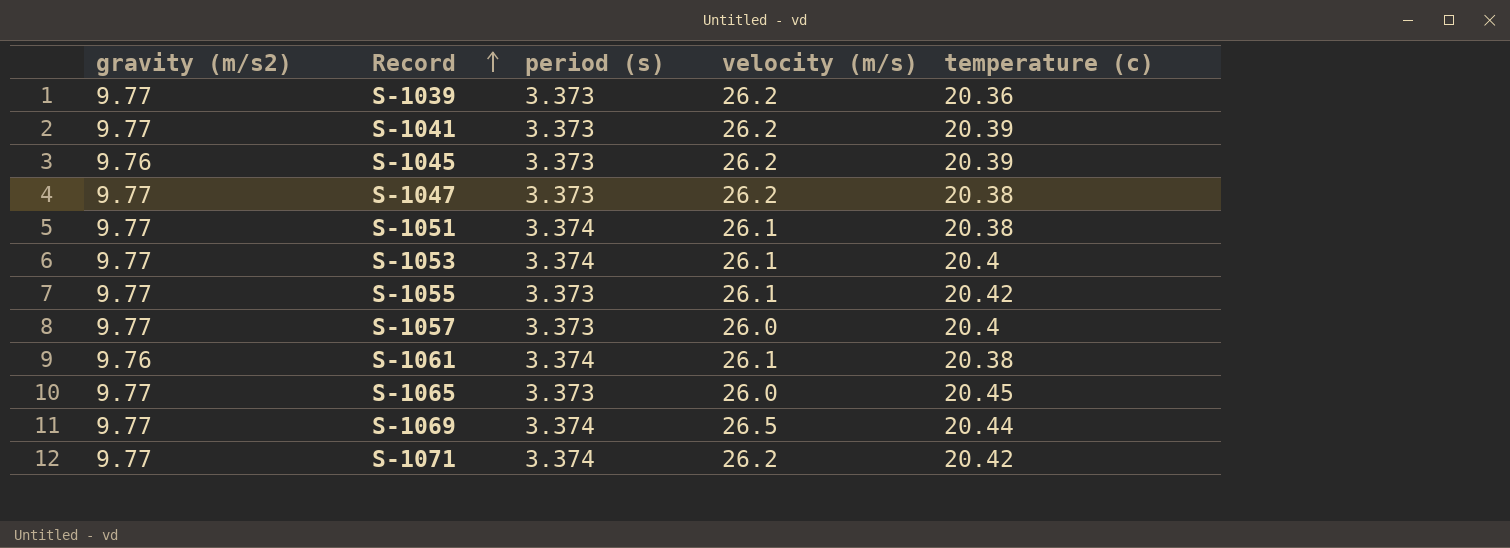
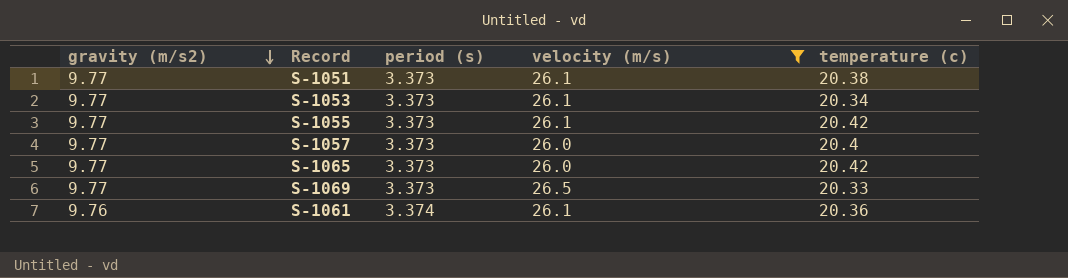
filter: none -> velocity (m/s) != 26.2
row order: Record ascending -> gravity (m/s2) descending
S-1051 | period (s): 3.374 -> 3.373
S-1053 | period (s): 3.374 -> 3.373
S-1053 | temperature (c): 20.4 -> 20.34
S-1065 | temperature (c): 20.45 -> 20.42
S-1069 | period (s): 3.374 -> 3.373
S-1069 | temperature (c): 20.44 -> 20.33
S-1061 | temperature (c): 20.38 -> 20.36

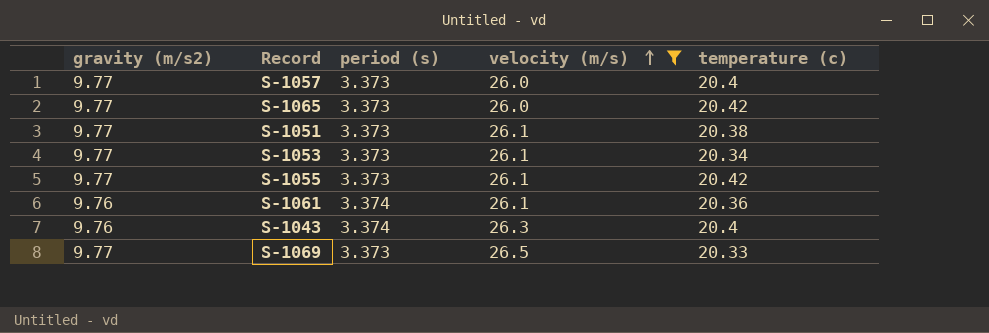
row order: gravity (m/s2) descending -> velocity (m/s) ascending
row S-1043: none -> 9.76 | 3.374 | 26.3 | 20.4

